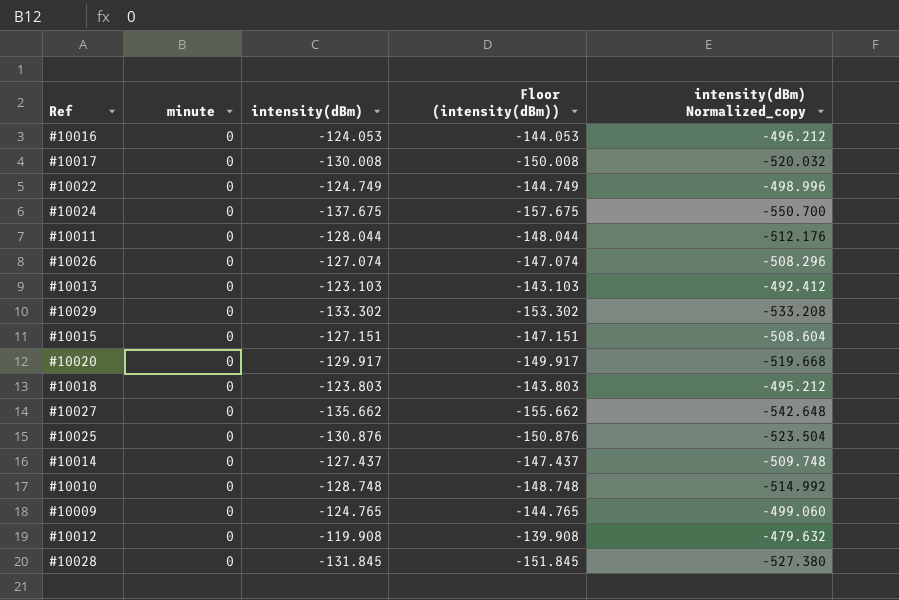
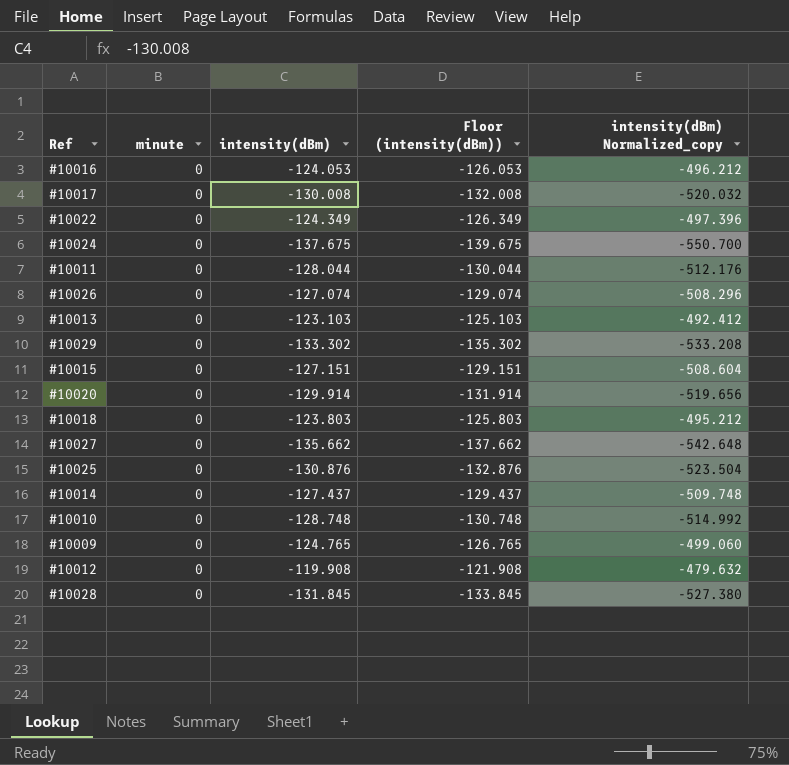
column Floor (intensity(dBm)) | formula: [intensity(dBm)] - 20 -> [intensity(dBm)] - 2
#10022 | intensity(dBm): -124.749 -> -124.349
#10022 | intensity(dBm) Normalized_copy: -498.996 -> -497.396
#10020 | intensity(dBm): -129.917 -> -129.914
#10020 | intensity(dBm) Normalized_copy: -519.668 -> -519.656

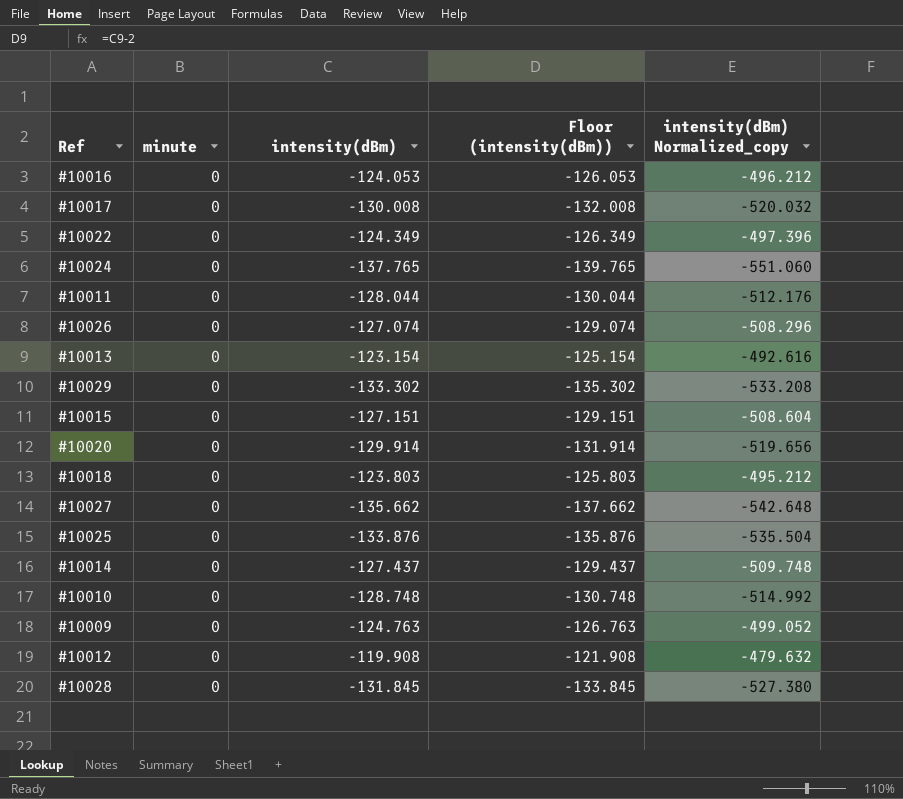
#10024 | intensity(dBm): -137.675 -> -137.765
#10024 | Floor (intensity(dBm)): -139.675 -> -139.765
#10024 | intensity(dBm) Normalized_copy: -550.700 -> -551.060
#10013 | intensity(dBm): -123.103 -> -123.154
#10013 | Floor (intensity(dBm)): -125.103 -> -125.154
#10013 | intensity(dBm) Normalized_copy: -492.412 -> -492.616
#10025 | intensity(dBm): -130.876 -> -133.876
#10025 | Floor (intensity(dBm)): -132.876 -> -135.876
#10025 | intensity(dBm) Normalized_copy: -523.504 -> -535.504
#10009 | intensity(dBm): -124.765 -> -124.763
#10009 | Floor (intensity(dBm)): -126.765 -> -126.763
#10009 | intensity(dBm) Normalized_copy: -499.060 -> -499.052

